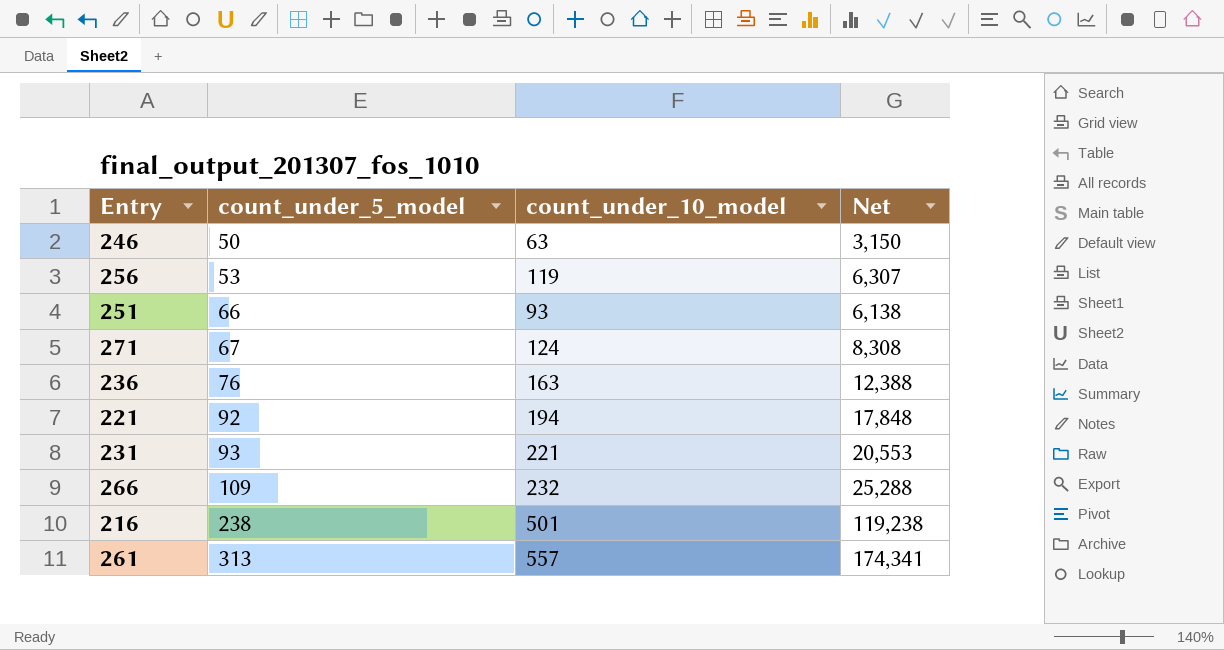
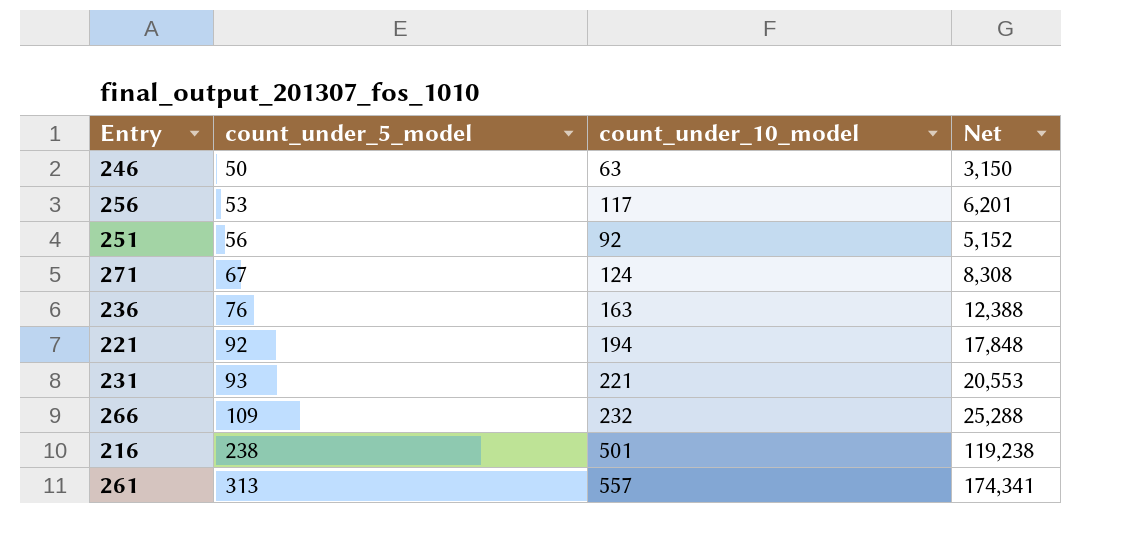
256 | count_under_10_model: 119 -> 117
256 | Net: 6,307 -> 6,201
251 | count_under_5_model: 66 -> 56
251 | count_under_10_model: 93 -> 92
251 | Net: 6,138 -> 5,152

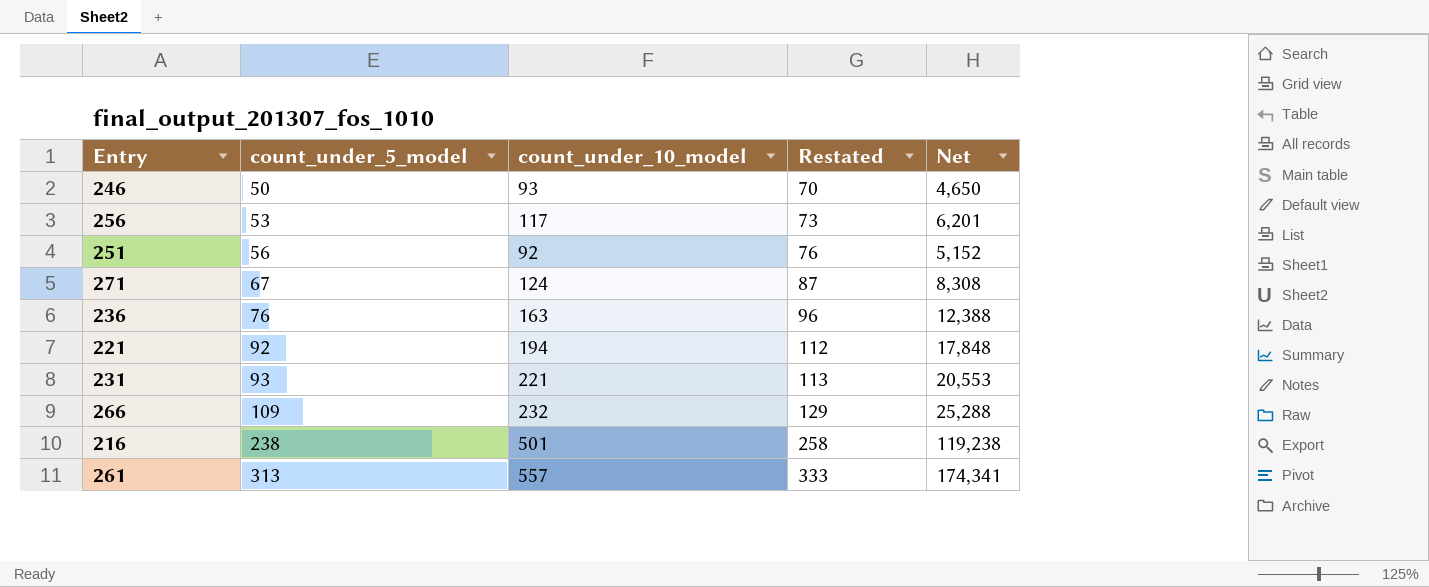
column Restated | formula: none -> [count_under_5_model] + 20
246 | count_under_10_model: 63 -> 93
246 | Net: 3,150 -> 4,650

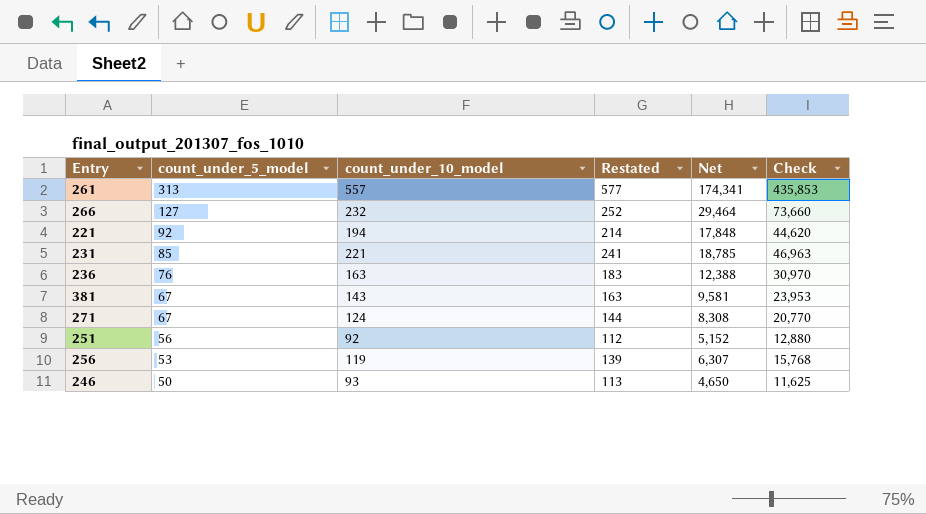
row order: count_under_5_model ascending -> count_under_5_model descending
column Restated | formula: [count_under_5_model] + 20 -> [count_under_10_model] + 20
column Check | formula: none -> [Net] * 2.5
row 216: 238 | 501 | 258 | 119,238 -> none
266 | count_under_5_model: 109 -> 127
266 | Net: 25,288 -> 29,464
231 | count_under_5_model: 93 -> 85
231 | Net: 20,553 -> 18,785
row 381: none -> 67 | 143 | 163 | 9,581 | 23,953
256 | count_under_10_model: 117 -> 119
256 | Net: 6,201 -> 6,307

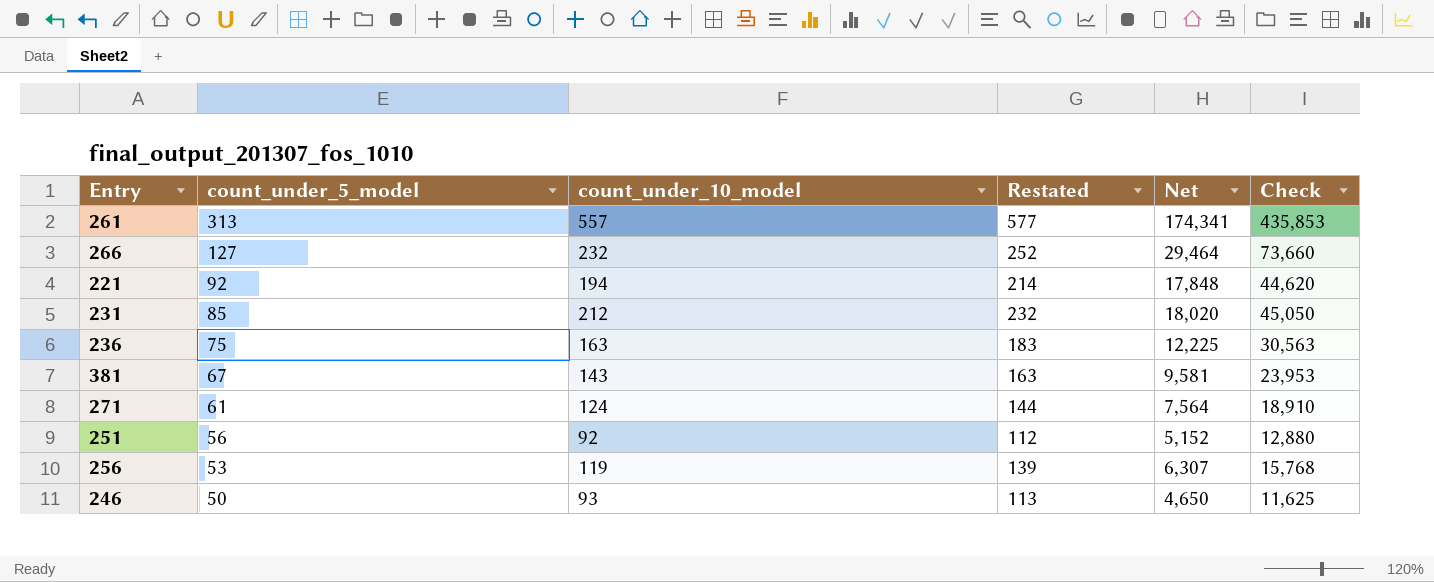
231 | count_under_10_model: 221 -> 212
231 | Restated: 241 -> 232
231 | Net: 18,785 -> 18,020
231 | Check: 46,963 -> 45,050
236 | count_under_5_model: 76 -> 75
236 | Net: 12,388 -> 12,225
236 | Check: 30,970 -> 30,563
271 | count_under_5_model: 67 -> 61
271 | Net: 8,308 -> 7,564
271 | Check: 20,770 -> 18,910

